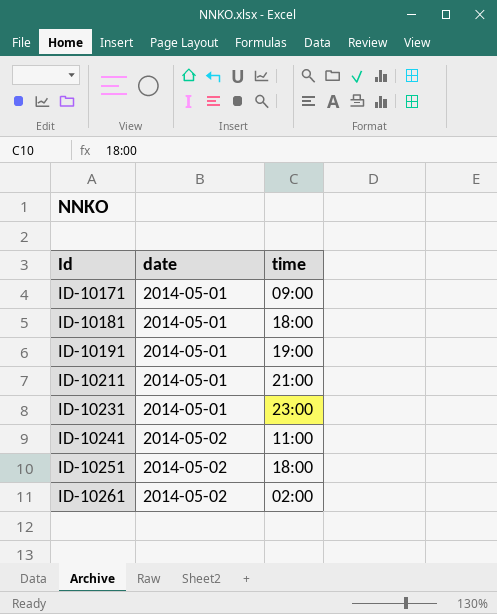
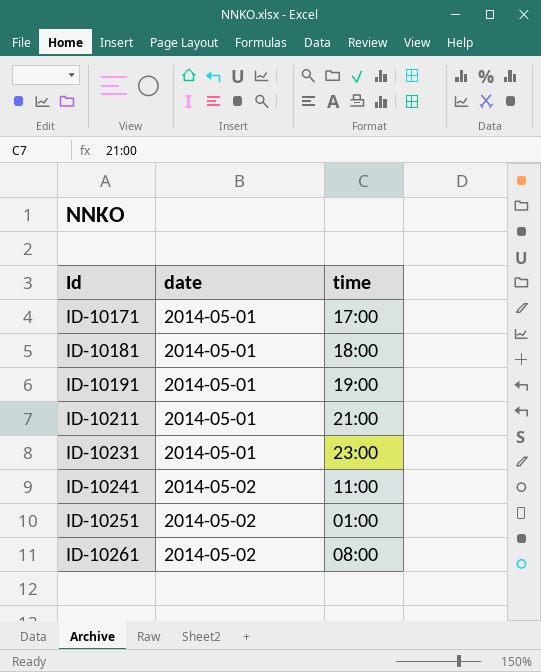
ID-10171 | time: 09:00 -> 17:00
ID-10251 | time: 18:00 -> 01:00
ID-10261 | time: 02:00 -> 08:00

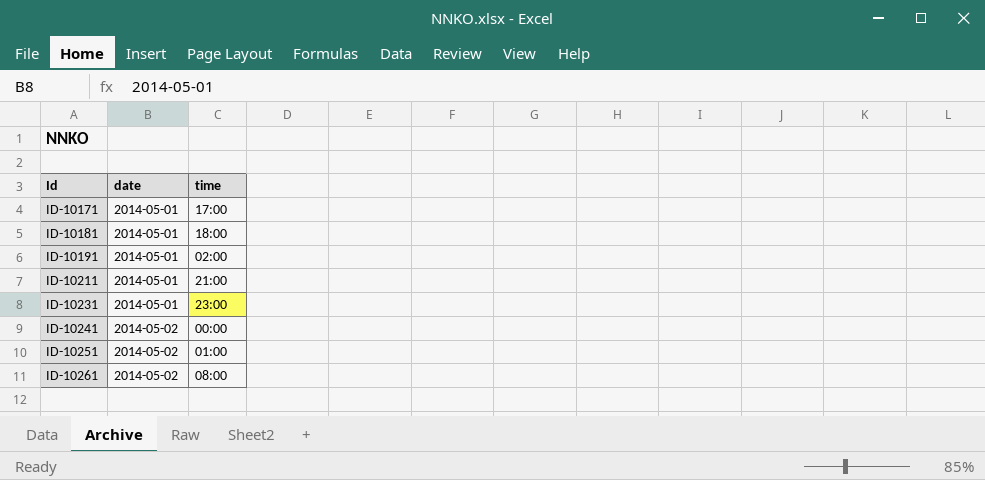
ID-10191 | time: 19:00 -> 02:00
ID-10241 | time: 11:00 -> 00:00

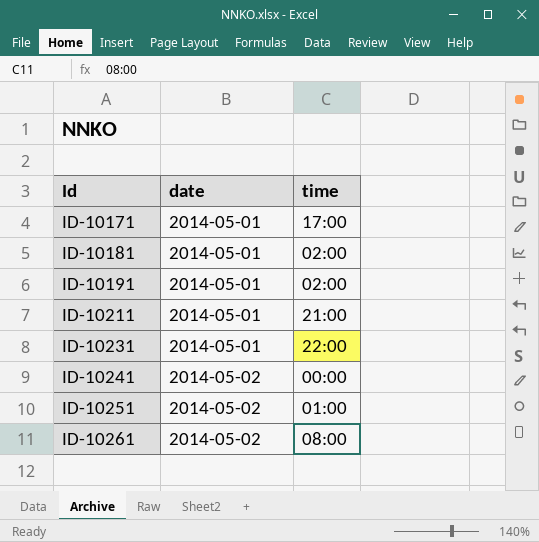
ID-10181 | time: 18:00 -> 02:00
ID-10231 | time: 23:00 -> 22:00

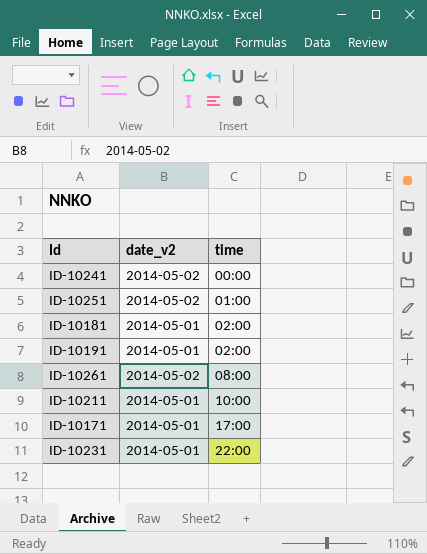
row order: Id ascending -> time ascending
column name: date -> date_v2
ID-10211 | time: 21:00 -> 10:00

